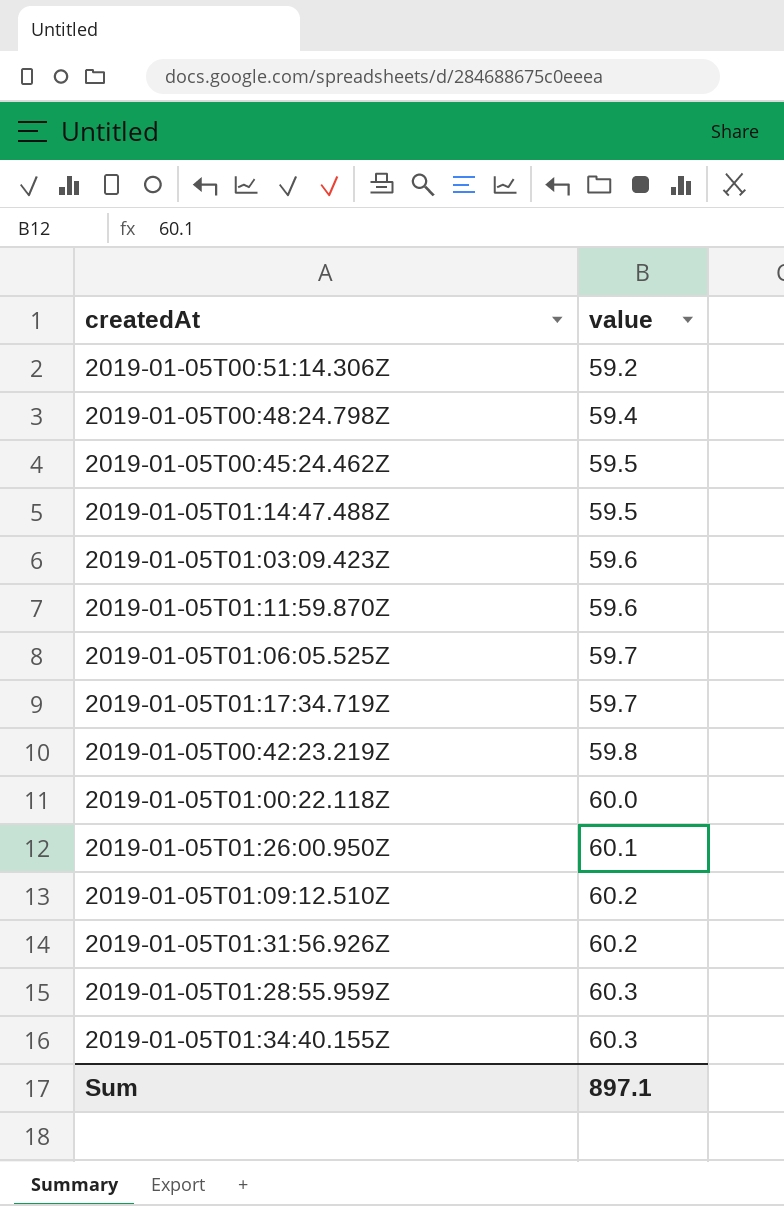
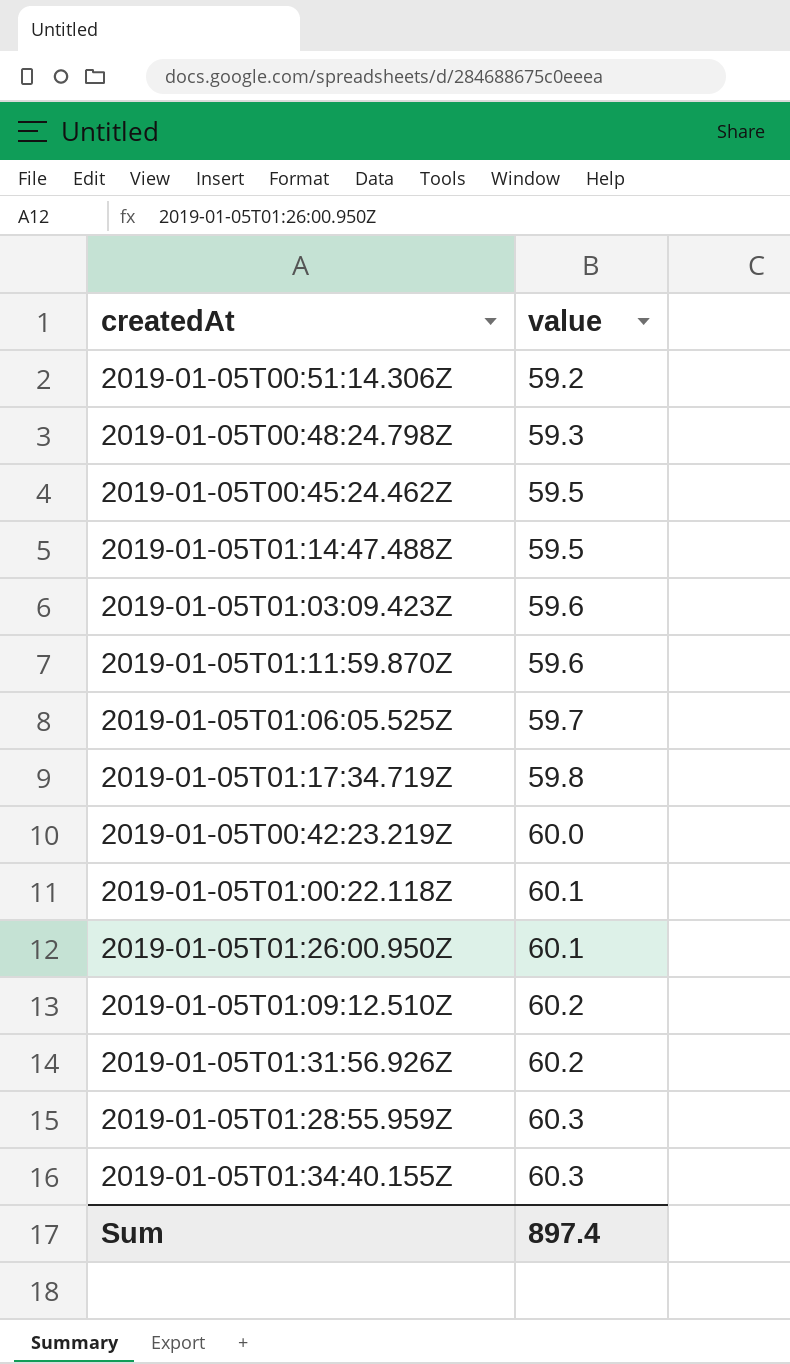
2019-01-05T00:48:24.798Z | value: 59.4 -> 59.3
2019-01-05T01:17:34.719Z | value: 59.7 -> 59.8
2019-01-05T00:42:23.219Z | value: 59.8 -> 60.0
2019-01-05T01:00:22.118Z | value: 60.0 -> 60.1
Sum | value: 897.1 -> 897.4

